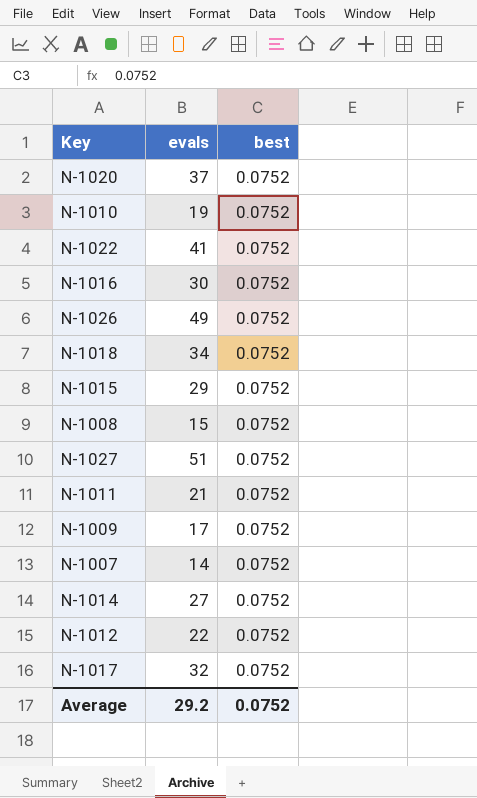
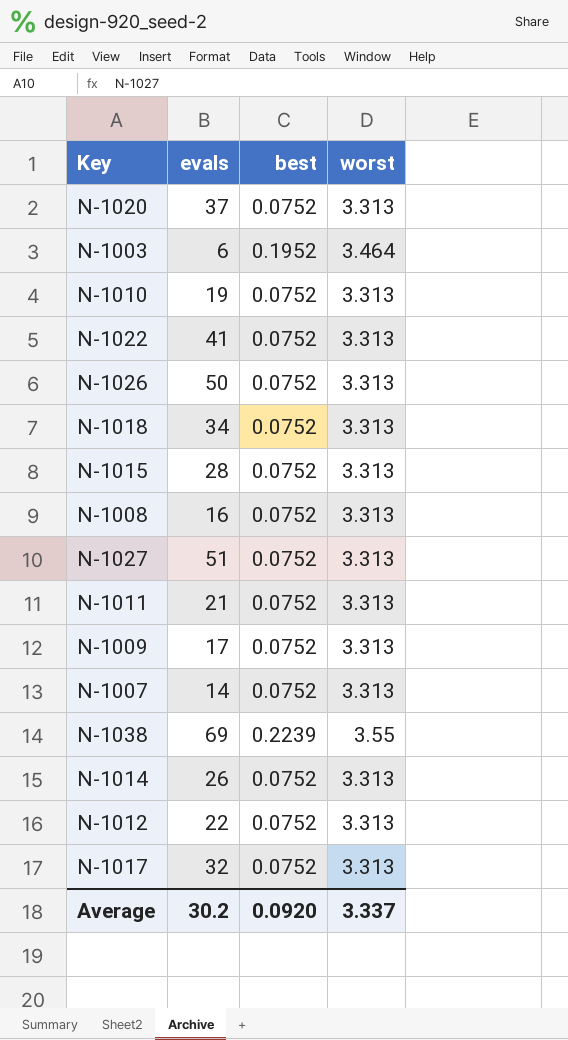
column worst | position: none -> 4
row N-1016: 30 | 0.0752 -> none
row N-1003: none -> 6 | 0.1952 | 3.464
N-1026 | evals: 49 -> 50
N-1015 | evals: 29 -> 28
N-1008 | evals: 15 -> 16
row N-1038: none -> 69 | 0.2239 | 3.55
N-1014 | evals: 27 -> 26
Average | evals: 29.2 -> 30.2
Average | best: 0.0752 -> 0.0920

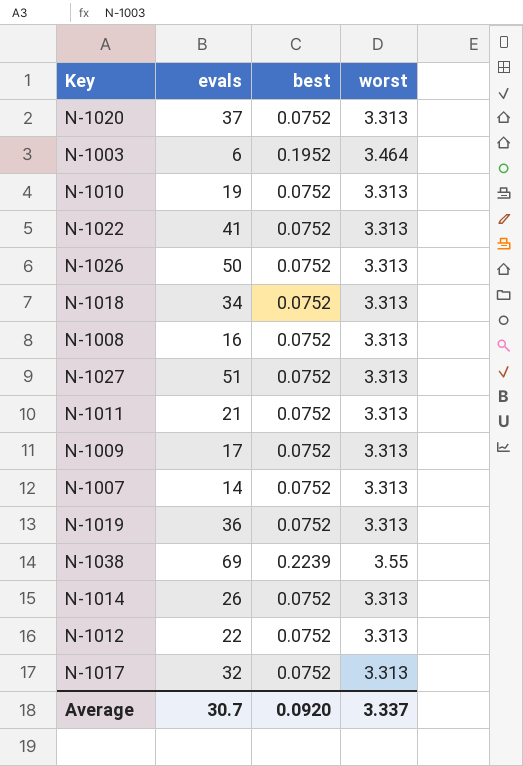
row N-1015: 28 | 0.0752 | 3.313 -> none
row N-1019: none -> 36 | 0.0752 | 3.313
Average | evals: 30.2 -> 30.7

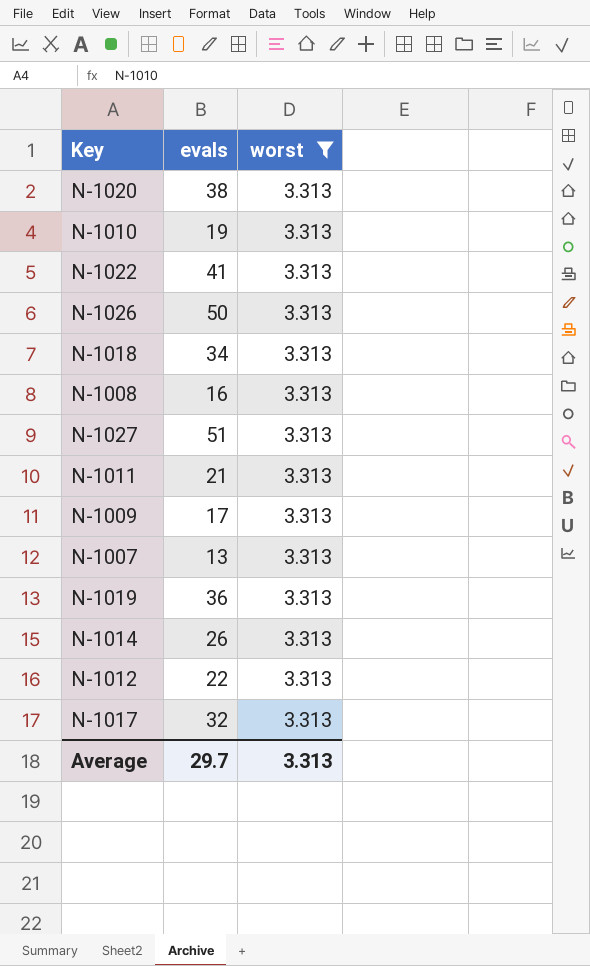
filter: none -> worst = 3.313
column best | position: 3 -> none
N-1020 | evals: 37 -> 38
N-1007 | evals: 14 -> 13
Average | evals: 30.7 -> 29.7
Average | worst: 3.337 -> 3.313

